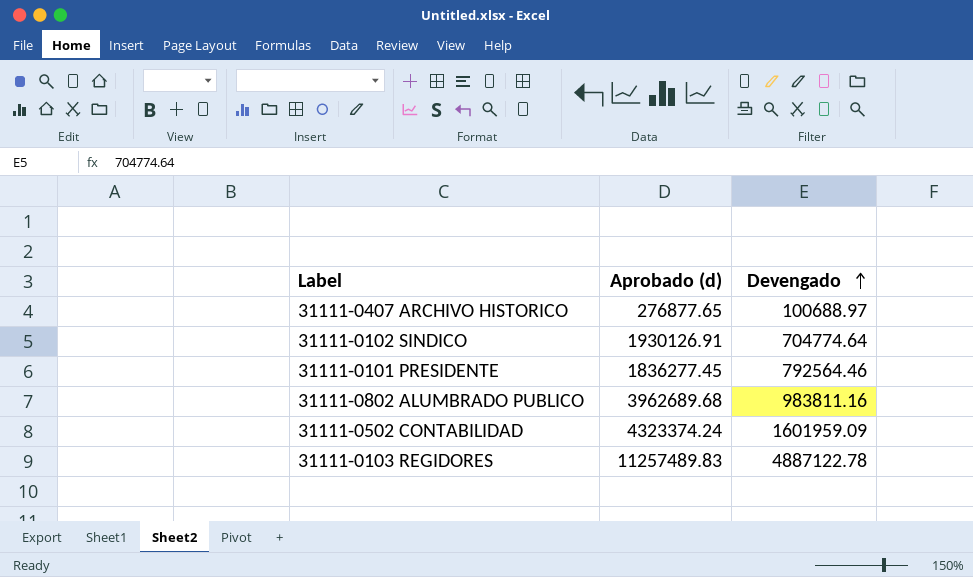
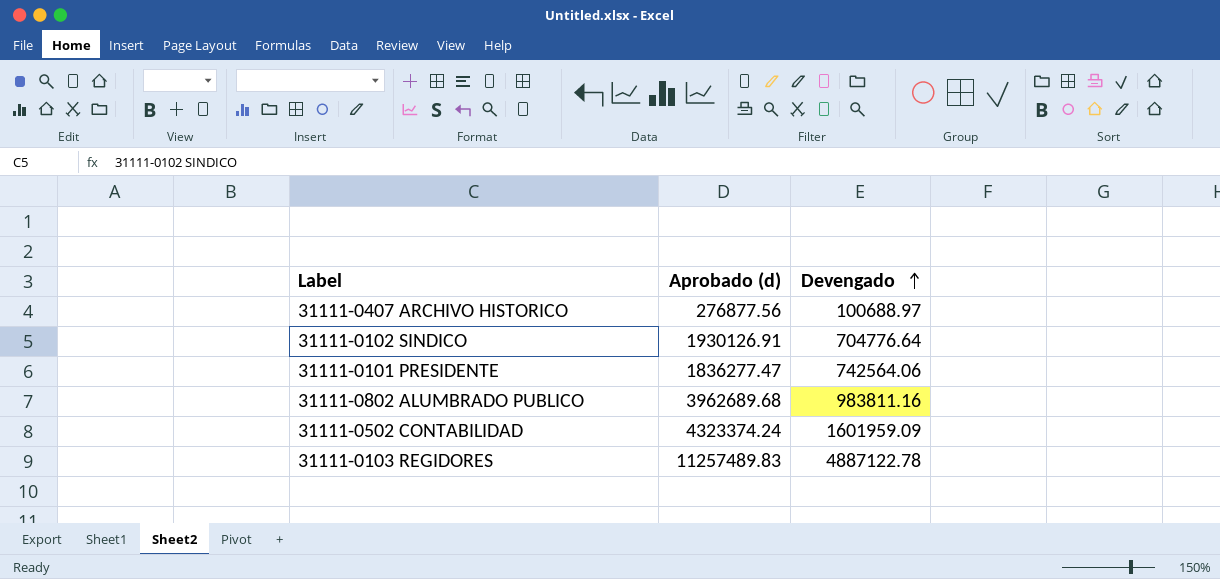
31111-0407 ARCHIVO HISTORICO | Aprobado (d): 276877.65 -> 276877.56
31111-0102 SINDICO | Devengado: 704774.64 -> 704776.64
31111-0101 PRESIDENTE | Aprobado (d): 1836277.45 -> 1836277.47
31111-0101 PRESIDENTE | Devengado: 792564.46 -> 742564.06

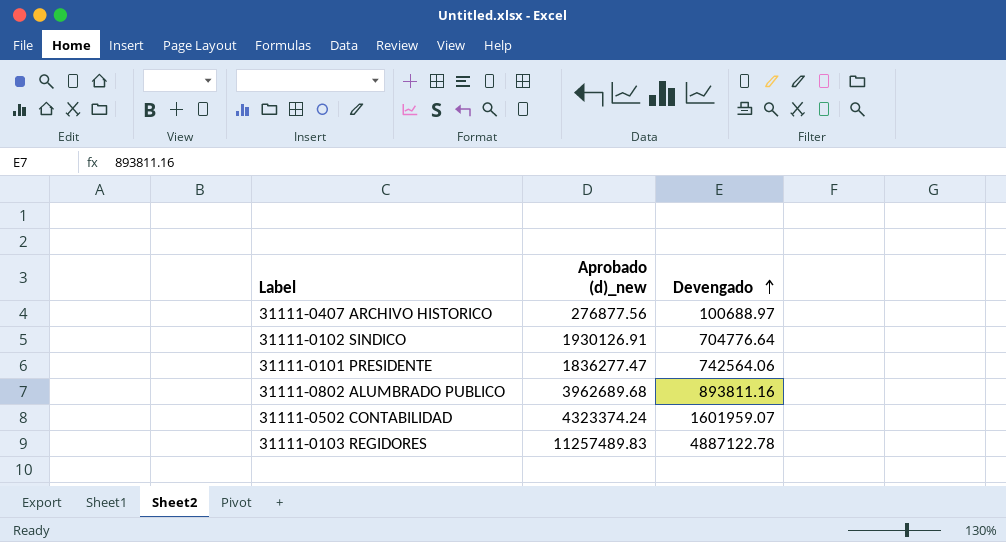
column name: Aprobado (d) -> Aprobado (d)_new
31111-0802 ALUMBRADO PUBLICO | Devengado: 983811.16 -> 893811.16
31111-0502 CONTABILIDAD | Devengado: 1601959.09 -> 1601959.07

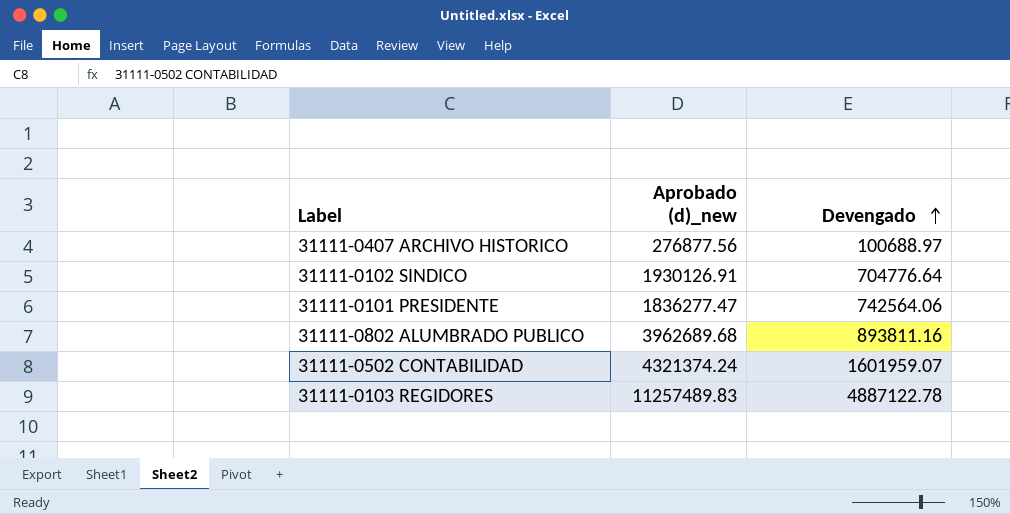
31111-0502 CONTABILIDAD | Aprobado (d)_new: 4323374.24 -> 4321374.24

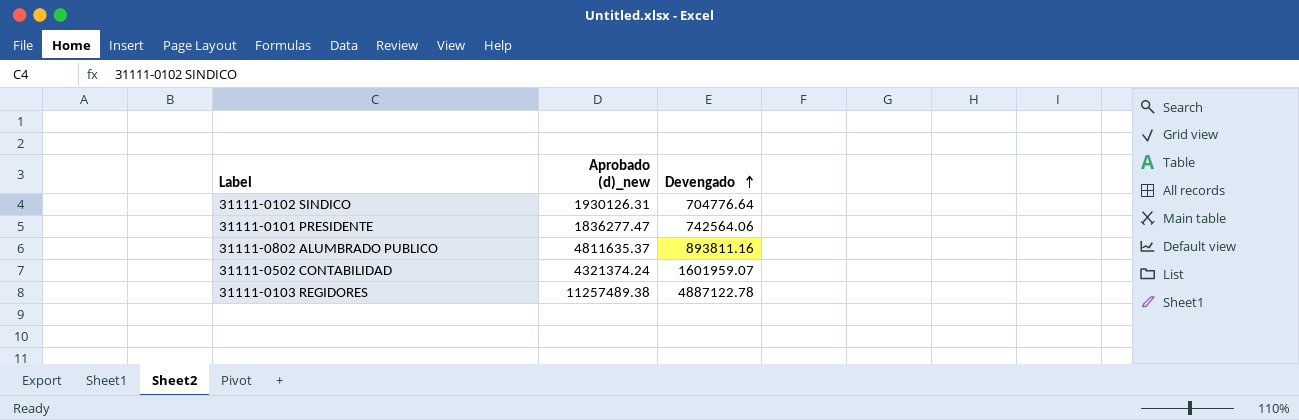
row 31111-0407 ARCHIVO HISTORICO: 276877.56 | 100688.97 -> none
31111-0102 SINDICO | Aprobado (d)_new: 1930126.91 -> 1930126.31
31111-0802 ALUMBRADO PUBLICO | Aprobado (d)_new: 3962689.68 -> 4811635.37
31111-0103 REGIDORES | Aprobado (d)_new: 11257489.83 -> 11257489.38

